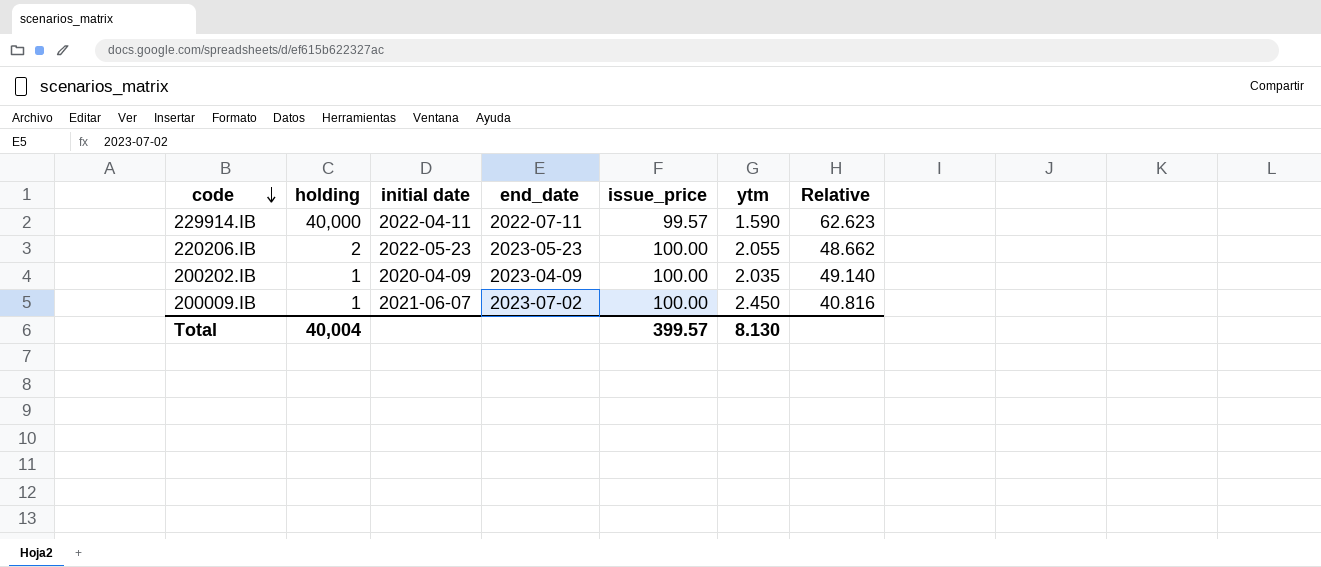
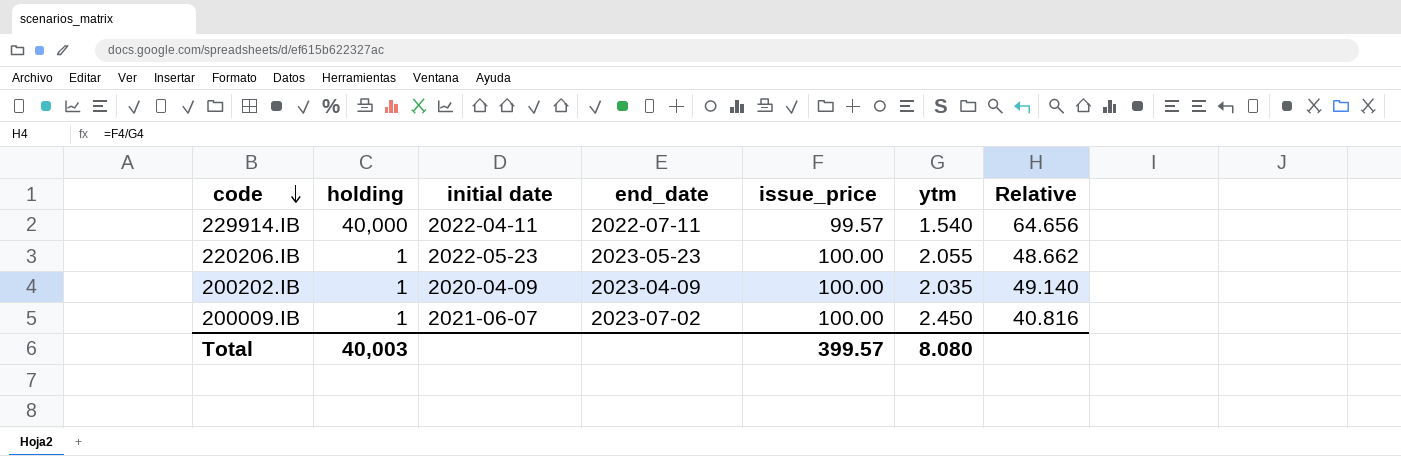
229914.IB | ytm: 1.590 -> 1.540
229914.IB | Relative: 62.623 -> 64.656
220206.IB | holding: 2 -> 1
Total | holding: 40,004 -> 40,003
Total | ytm: 8.130 -> 8.080

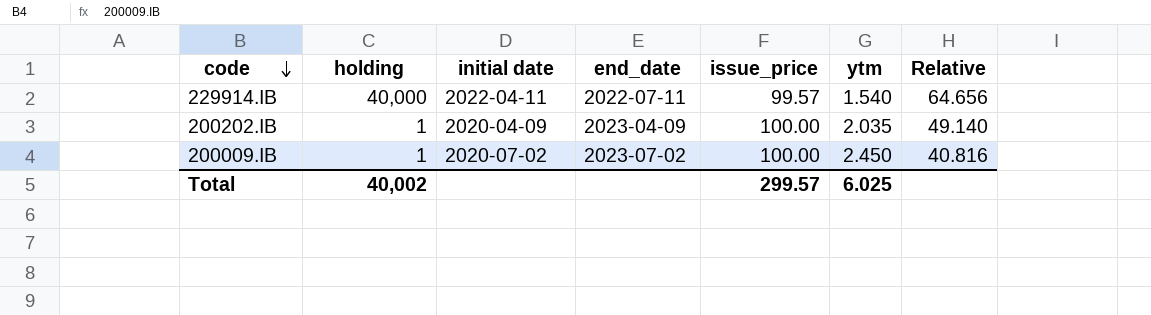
row 220206.IB: 1 | 2022-05-23 | 2023-05-23 | 100.00 | 2.055 | 48.662 -> none
200009.IB | initial date: 2021-06-07 -> 2020-07-02
Total | holding: 40,003 -> 40,002
Total | issue_price: 399.57 -> 299.57
Total | ytm: 8.080 -> 6.025

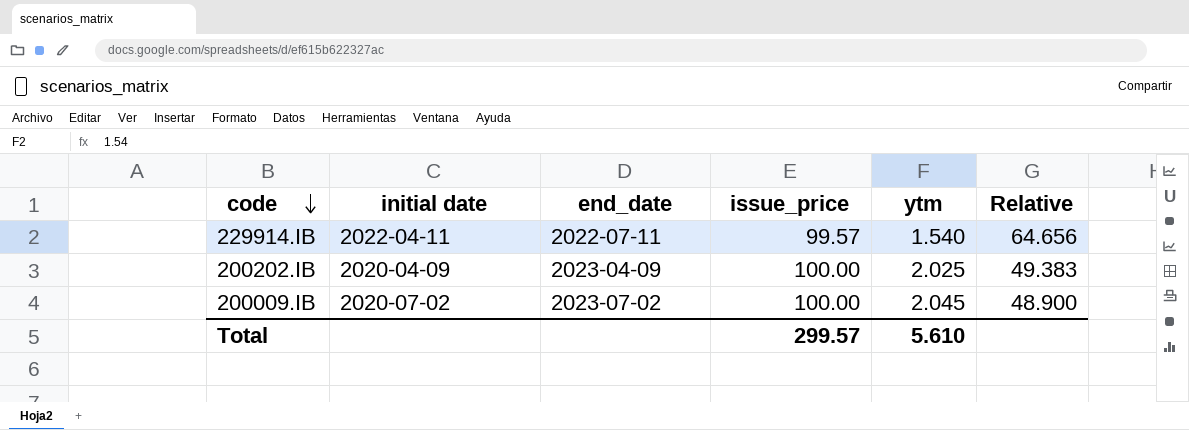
column holding | position: 2 -> none
200202.IB | ytm: 2.035 -> 2.025
200202.IB | Relative: 49.140 -> 49.383
200009.IB | ytm: 2.450 -> 2.045
200009.IB | Relative: 40.816 -> 48.900
Total | ytm: 6.025 -> 5.610

